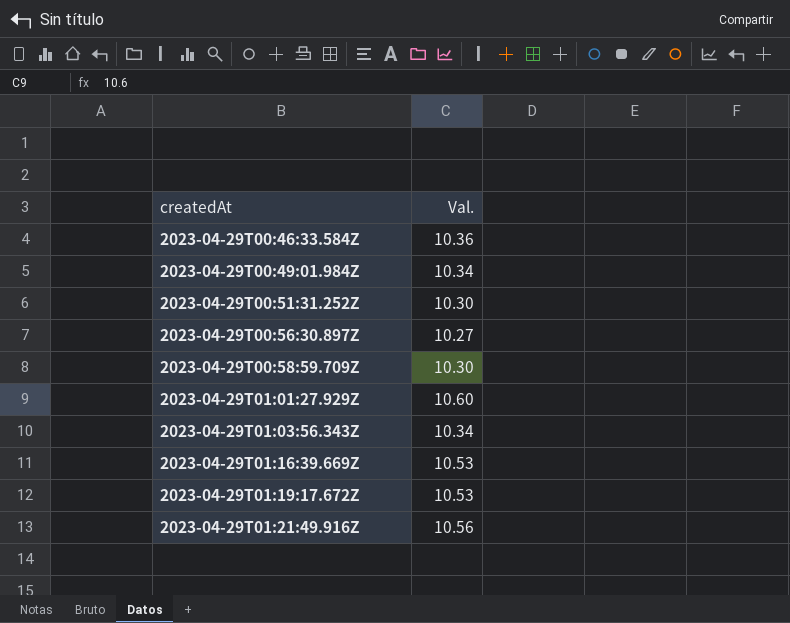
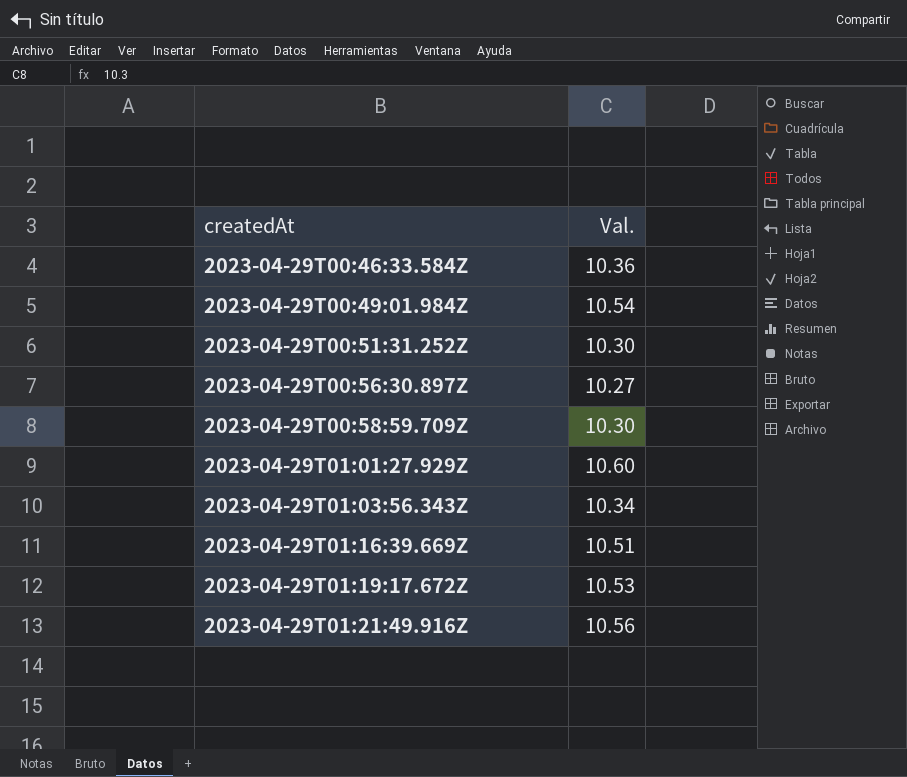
2023-04-29T00:49:01.984Z | Val.: 10.34 -> 10.54
2023-04-29T01:16:39.669Z | Val.: 10.53 -> 10.51

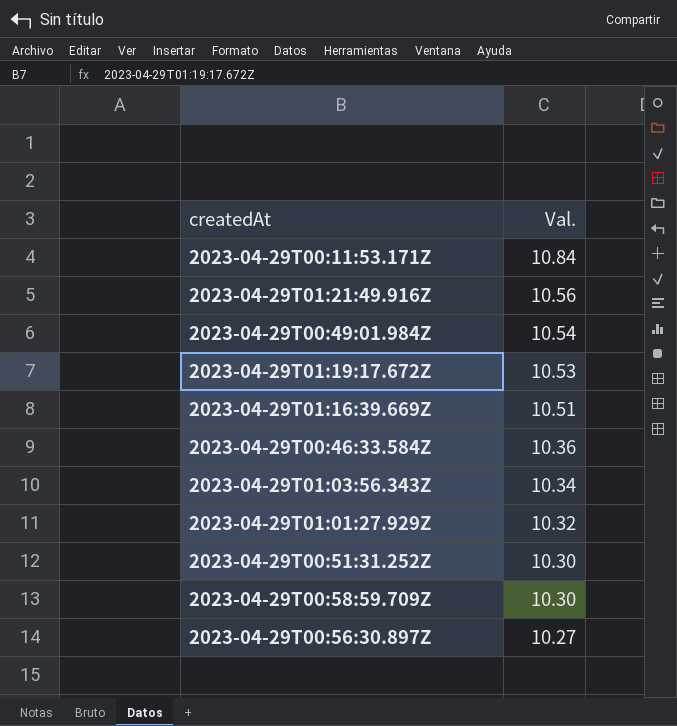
row order: createdAt ascending -> Val. descending
row 2023-04-29T00:11:53.171Z: none -> 10.84
2023-04-29T01:01:27.929Z | Val.: 10.60 -> 10.32

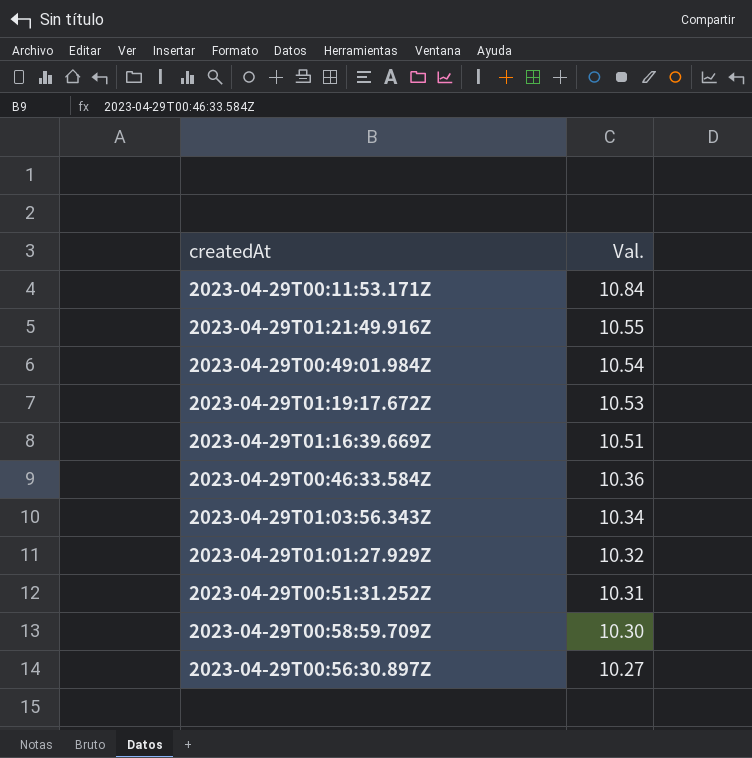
2023-04-29T01:21:49.916Z | Val.: 10.56 -> 10.55
2023-04-29T00:51:31.252Z | Val.: 10.30 -> 10.31

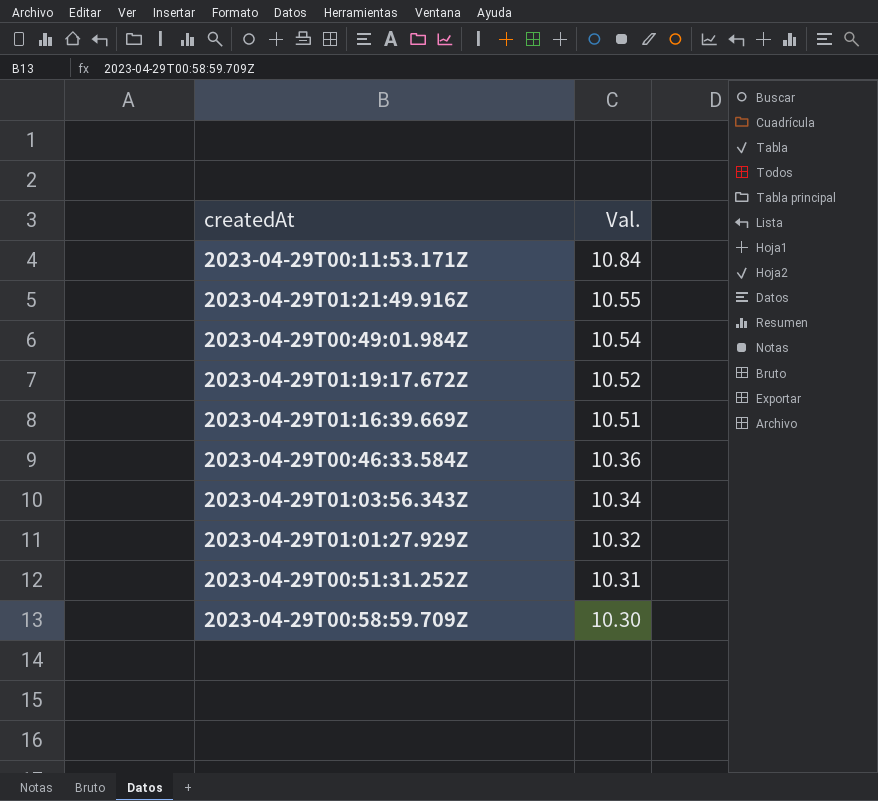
row 2023-04-29T00:56:30.897Z: 10.27 -> none
2023-04-29T01:19:17.672Z | Val.: 10.53 -> 10.52

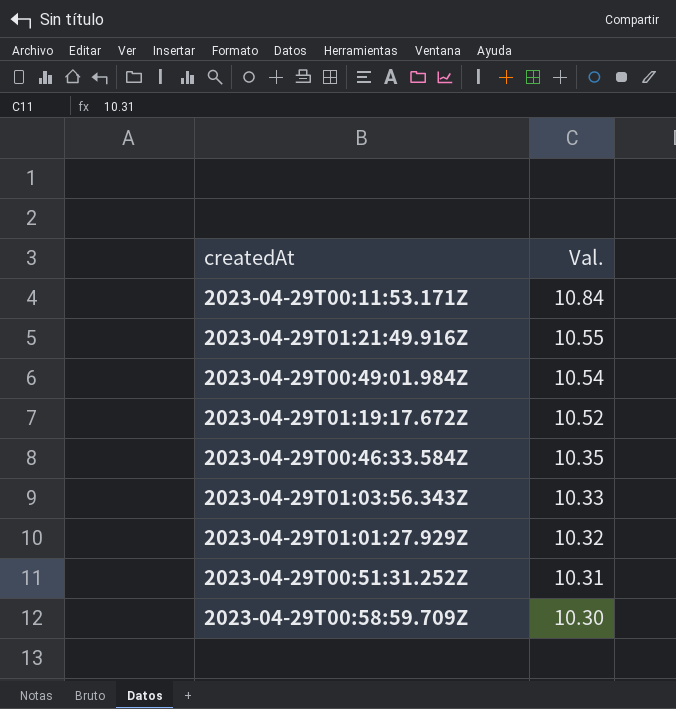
row 2023-04-29T01:16:39.669Z: 10.51 -> none
2023-04-29T00:46:33.584Z | Val.: 10.36 -> 10.35
2023-04-29T01:03:56.343Z | Val.: 10.34 -> 10.33

